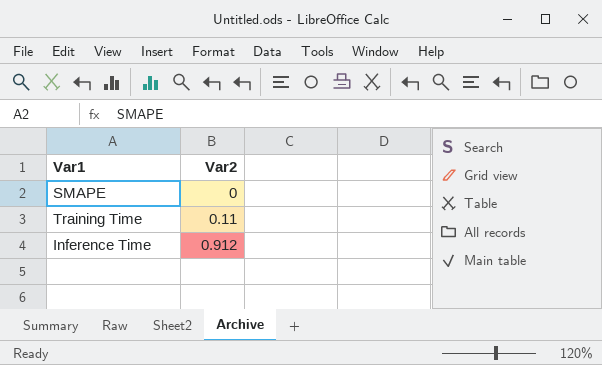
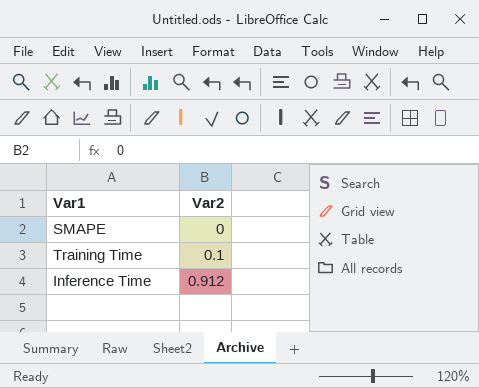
Training Time | Var2: 0.11 -> 0.1

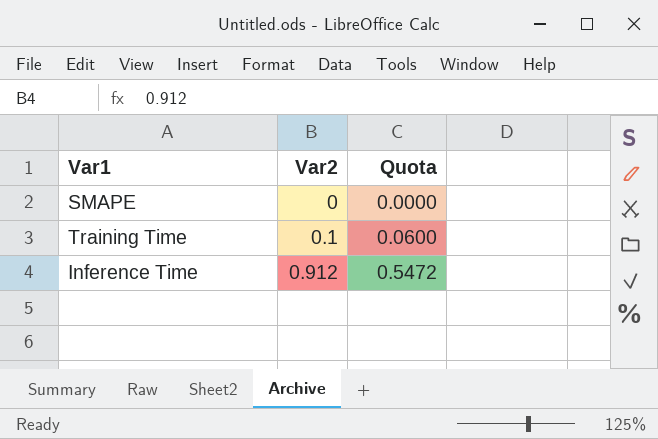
column Quota | formula: none -> [Var2] * 0.6

